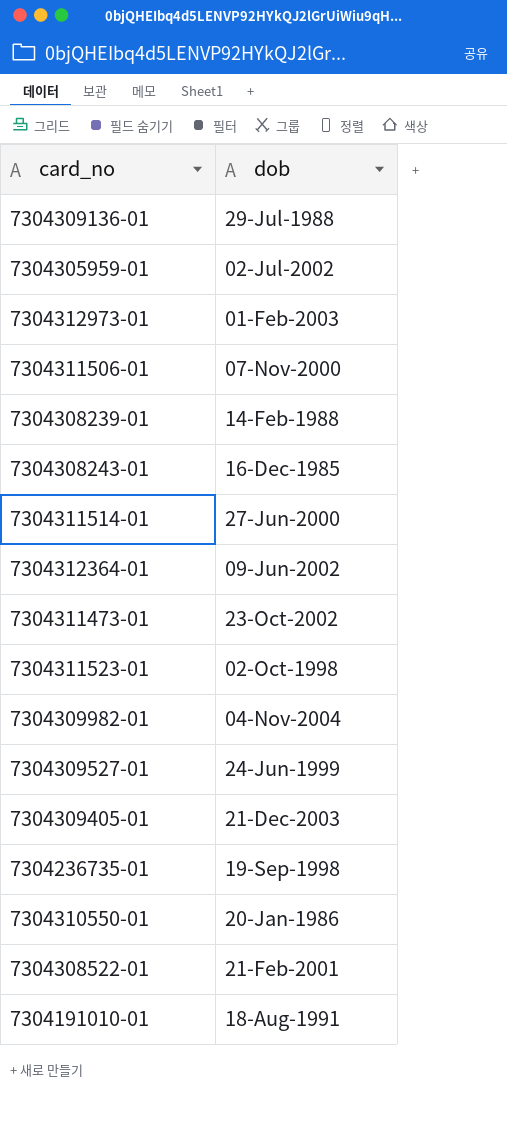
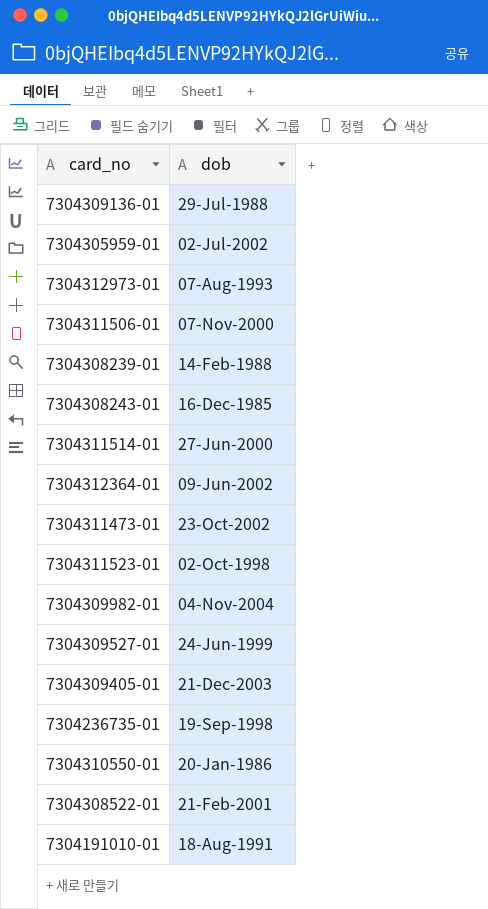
7304312973-01 | dob: 01-Feb-2003 -> 07-Aug-1993

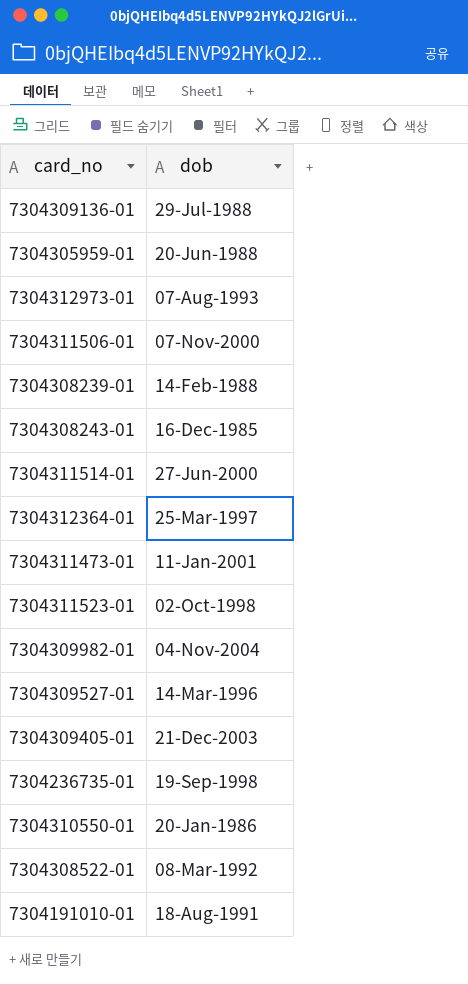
7304305959-01 | dob: 02-Jul-2002 -> 20-Jun-1988
7304312364-01 | dob: 09-Jun-2002 -> 25-Mar-1997
7304311473-01 | dob: 23-Oct-2002 -> 11-Jan-2001
7304309527-01 | dob: 24-Jun-1999 -> 14-Mar-1996
7304308522-01 | dob: 21-Feb-2001 -> 08-Mar-1992

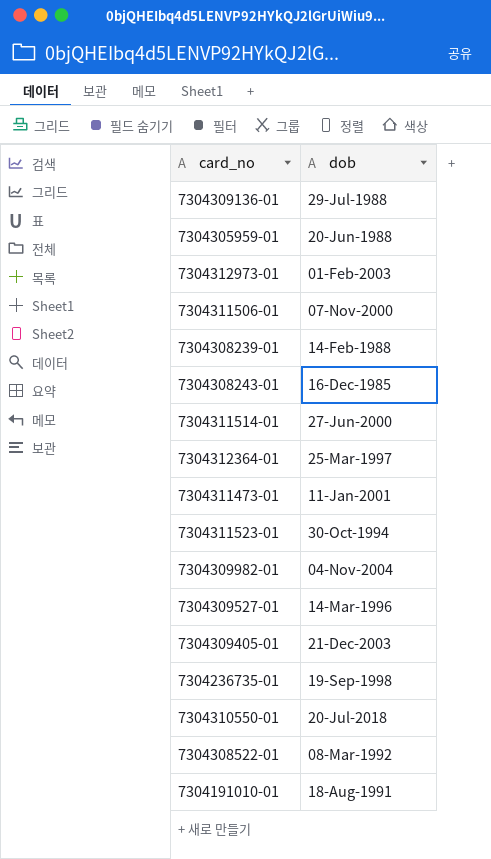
7304312973-01 | dob: 07-Aug-1993 -> 01-Feb-2003
7304311523-01 | dob: 02-Oct-1998 -> 30-Oct-1994
7304310550-01 | dob: 20-Jan-1986 -> 20-Jul-2018

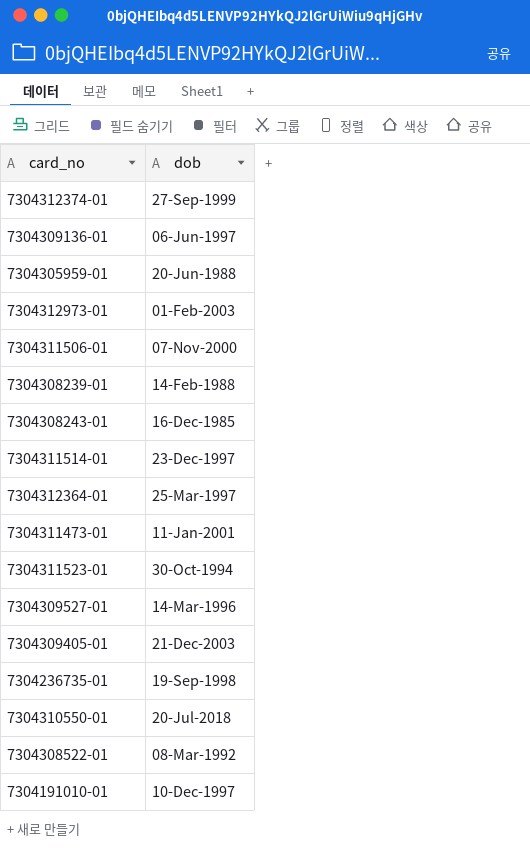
row 7304309982-01: 04-Nov-2004 -> none
row 7304312374-01: none -> 27-Sep-1999
7304309136-01 | dob: 29-Jul-1988 -> 06-Jun-1997
7304311514-01 | dob: 27-Jun-2000 -> 23-Dec-1997
7304191010-01 | dob: 18-Aug-1991 -> 10-Dec-1997

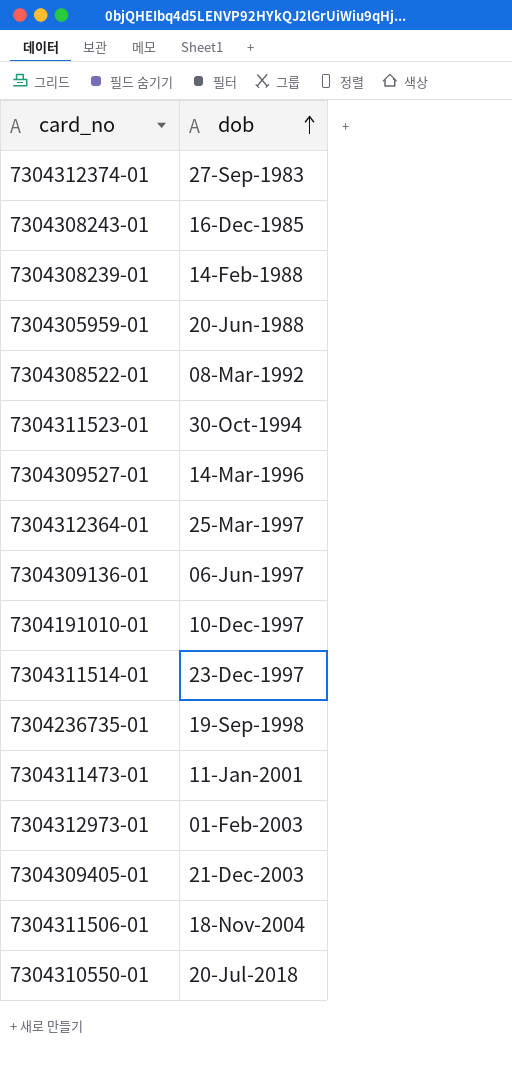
row order: none -> dob ascending
7304312374-01 | dob: 27-Sep-1999 -> 27-Sep-1983
7304311506-01 | dob: 07-Nov-2000 -> 18-Nov-2004

